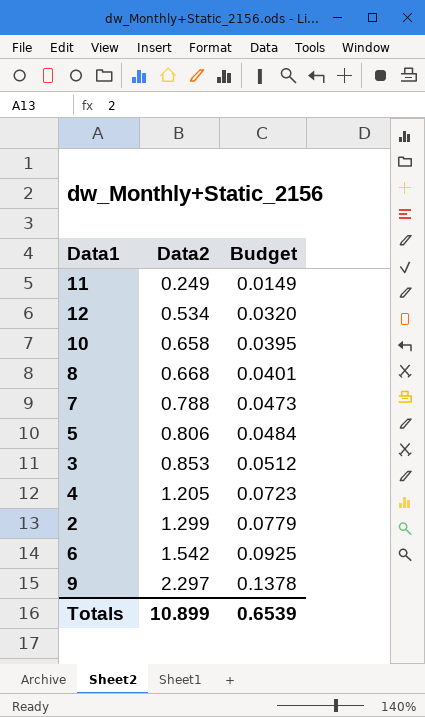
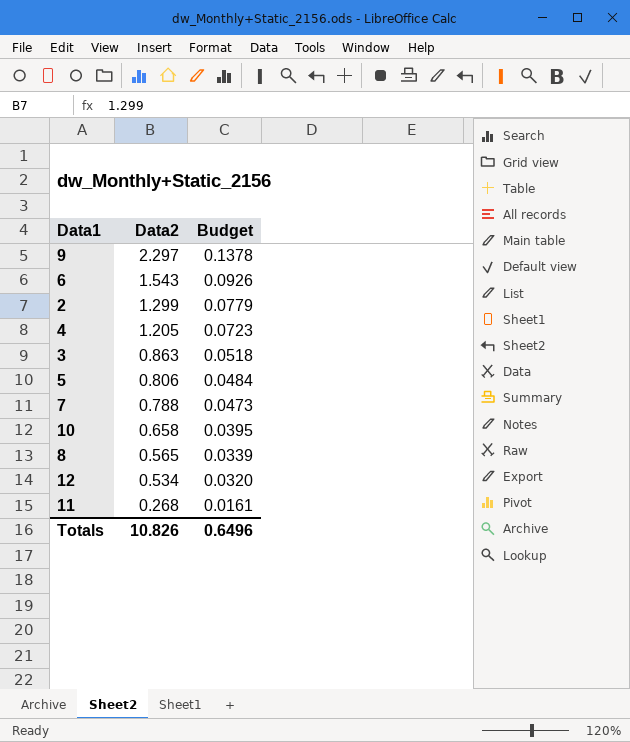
row order: Data2 ascending -> Data2 descending
6 | Data2: 1.542 -> 1.543
6 | Budget: 0.0925 -> 0.0926
3 | Data2: 0.853 -> 0.863
3 | Budget: 0.0512 -> 0.0518
8 | Data2: 0.668 -> 0.565
8 | Budget: 0.0401 -> 0.0339
11 | Data2: 0.249 -> 0.268
11 | Budget: 0.0149 -> 0.0161
Totals | Data2: 10.899 -> 10.826
Totals | Budget: 0.6539 -> 0.6496

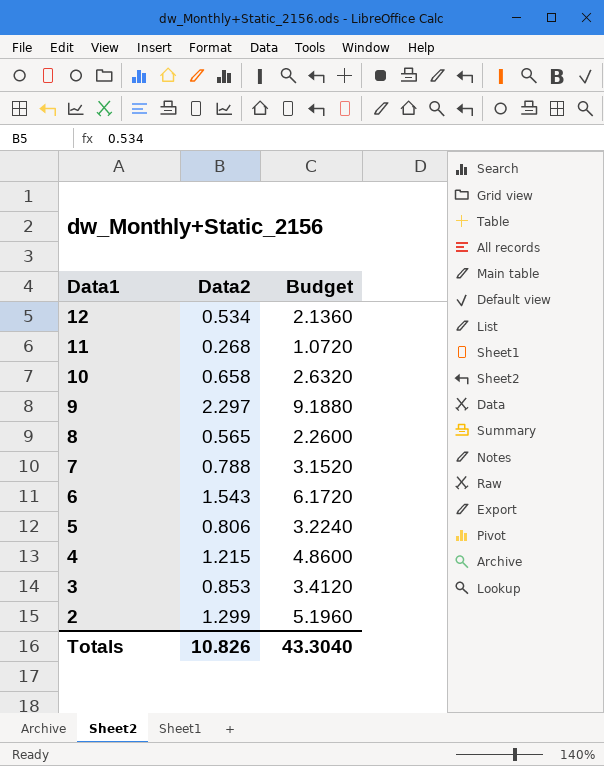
row order: Data2 descending -> Data1 descending
column Budget | formula: [Data2] * 0.06 -> [Data2] * 4
4 | Data2: 1.205 -> 1.215
3 | Data2: 0.863 -> 0.853
Totals | Budget: 0.6496 -> 43.3040

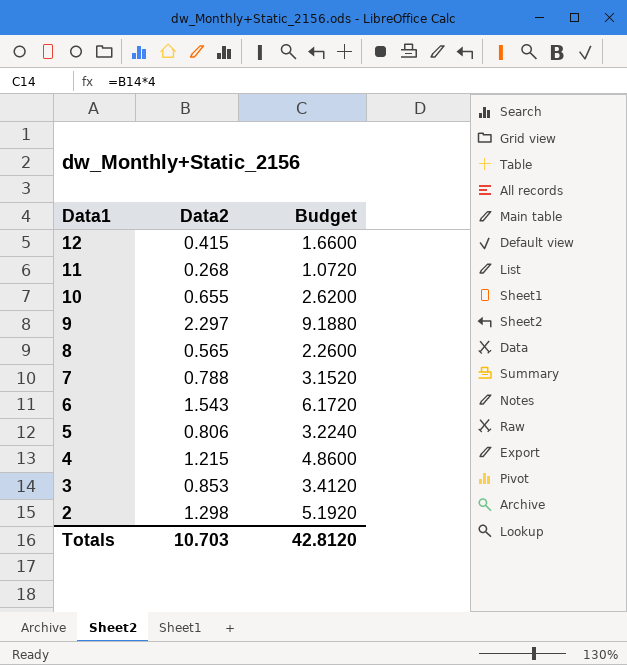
12 | Data2: 0.534 -> 0.415
12 | Budget: 2.1360 -> 1.6600
10 | Data2: 0.658 -> 0.655
10 | Budget: 2.6320 -> 2.6200
2 | Data2: 1.299 -> 1.298
2 | Budget: 5.1960 -> 5.1920
Totals | Data2: 10.826 -> 10.703
Totals | Budget: 43.3040 -> 42.8120

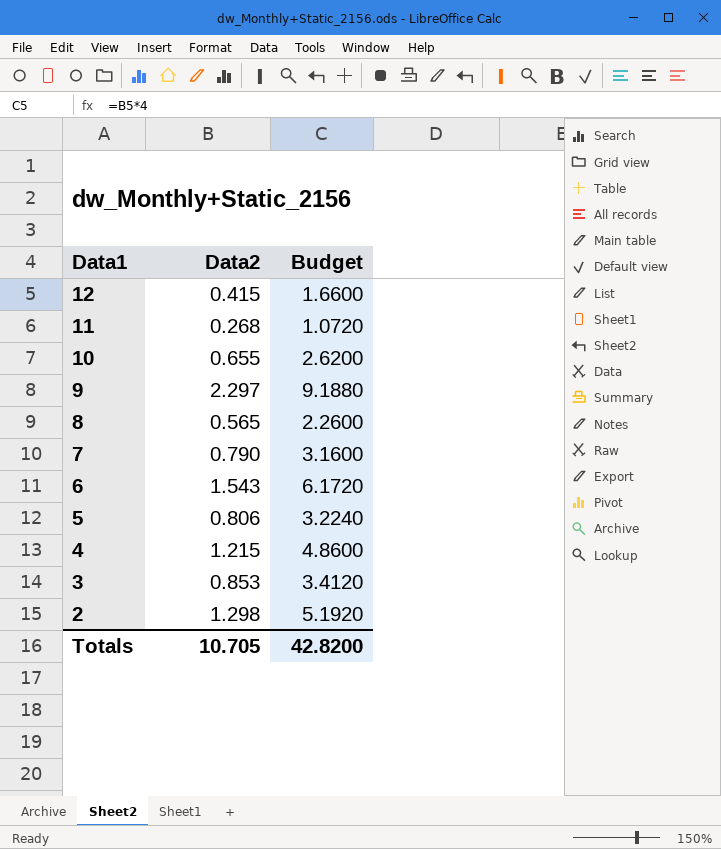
7 | Data2: 0.788 -> 0.790
7 | Budget: 3.1520 -> 3.1600
Totals | Data2: 10.703 -> 10.705
Totals | Budget: 42.8120 -> 42.8200

